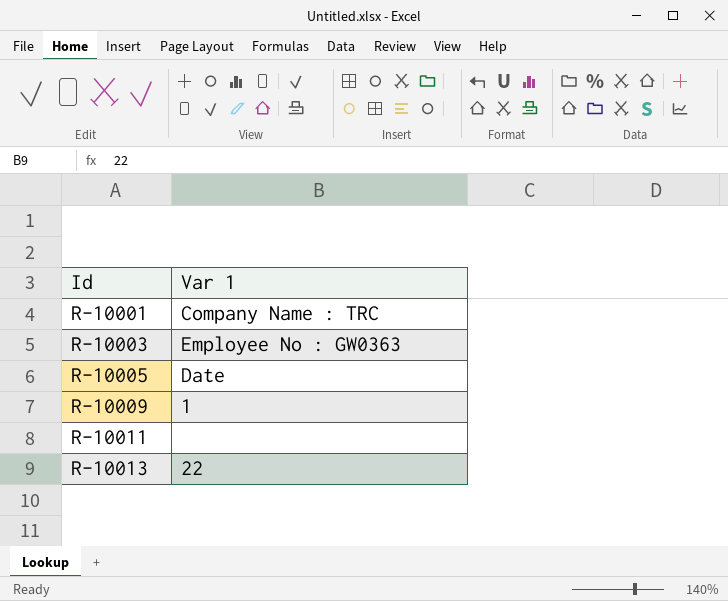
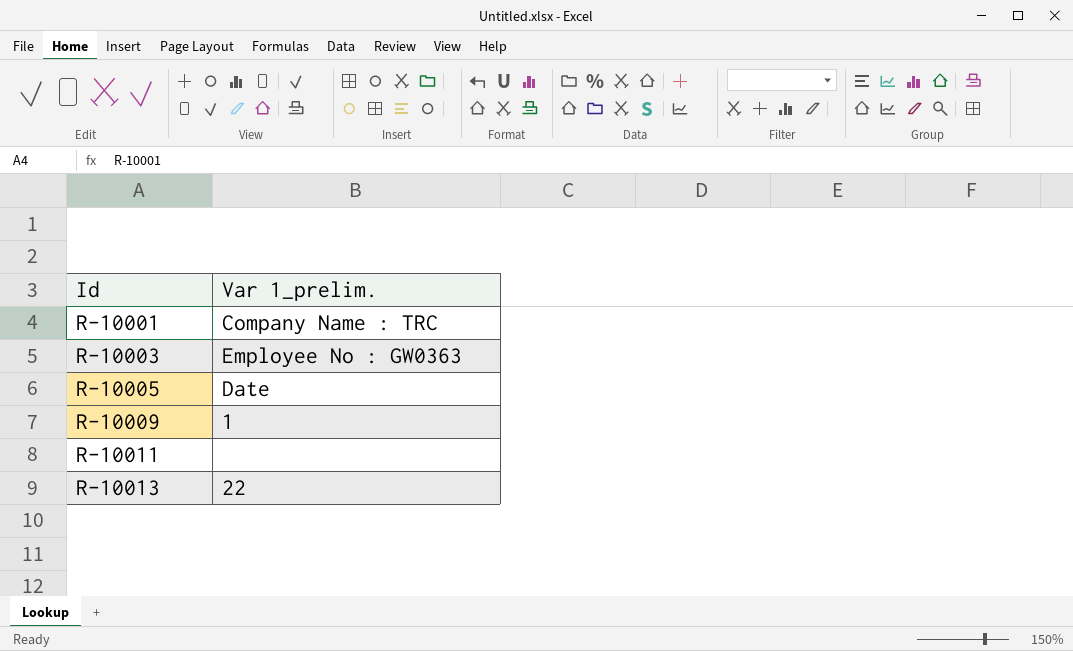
column name: Var 1 -> Var 1_prelim.

